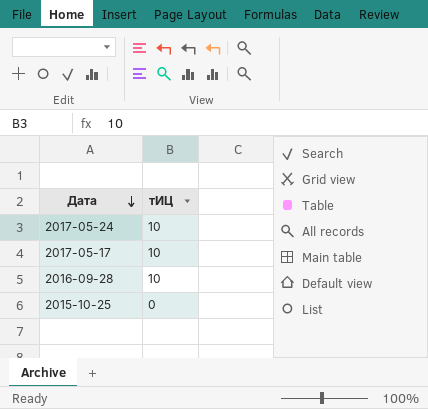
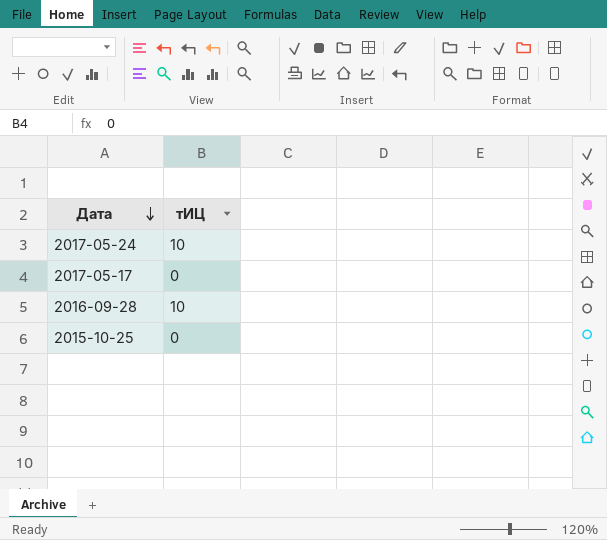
2017-05-17 | тИЦ: 10 -> 0

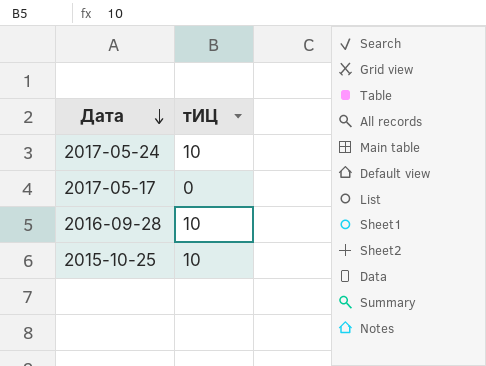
2015-10-25 | тИЦ: 0 -> 10

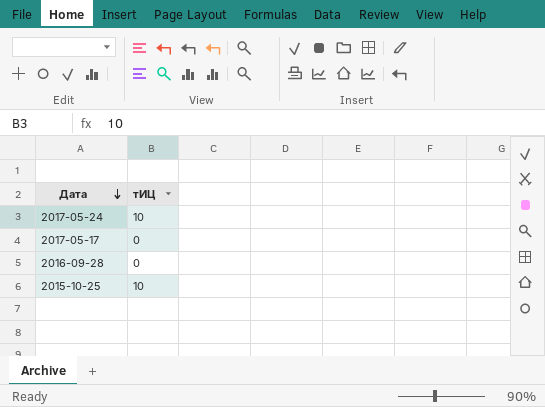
2016-09-28 | тИЦ: 10 -> 0

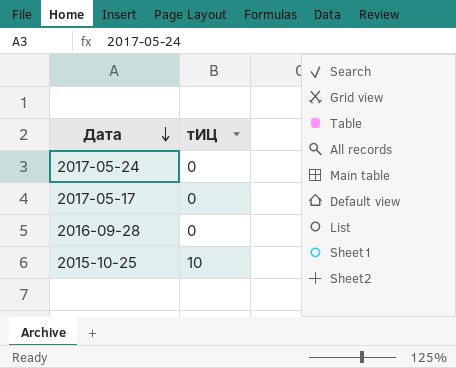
2017-05-24 | тИЦ: 10 -> 0

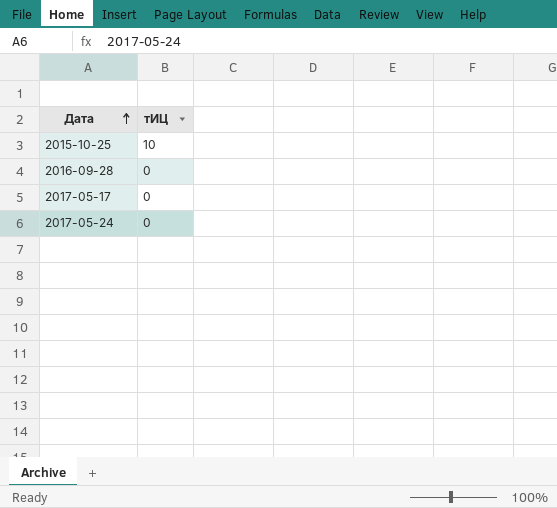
row order: Дата descending -> Дата ascending

